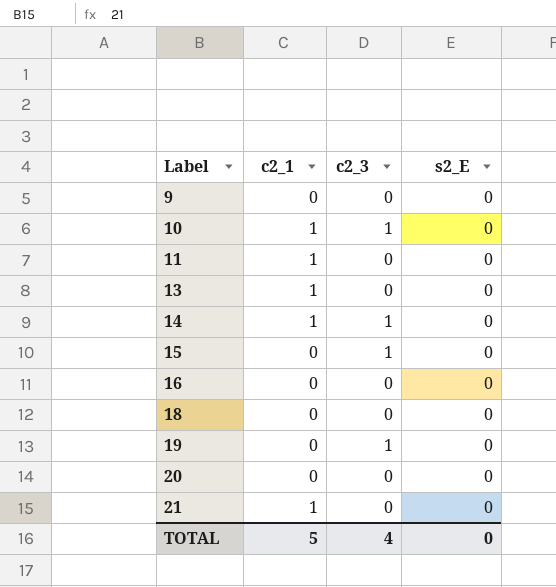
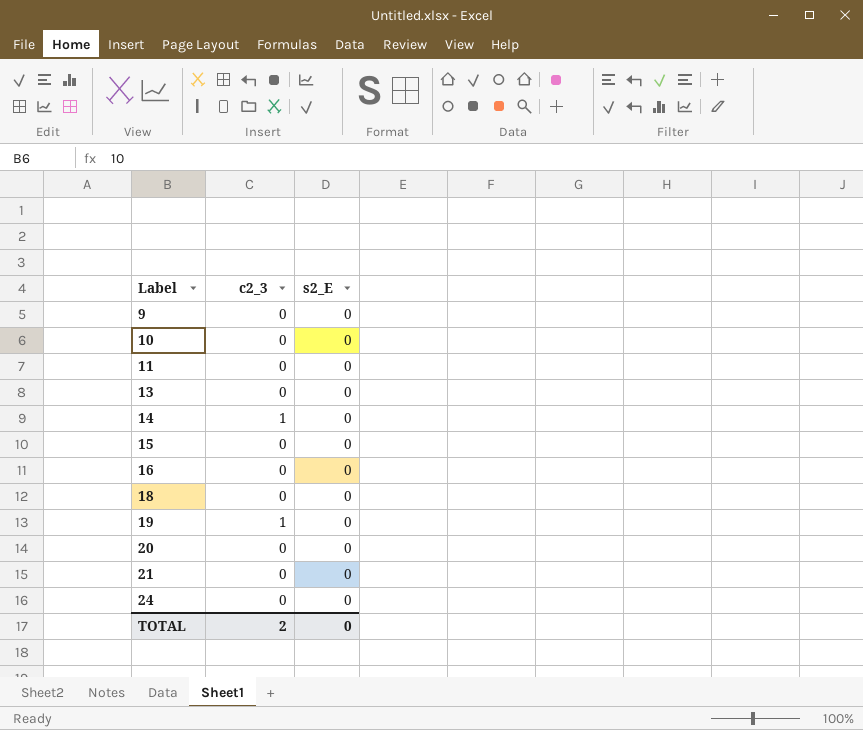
column c2_1 | position: 2 -> none
10 | c2_3: 1 -> 0
15 | c2_3: 1 -> 0
row 24: none -> 0 | 0
TOTAL | c2_3: 4 -> 2

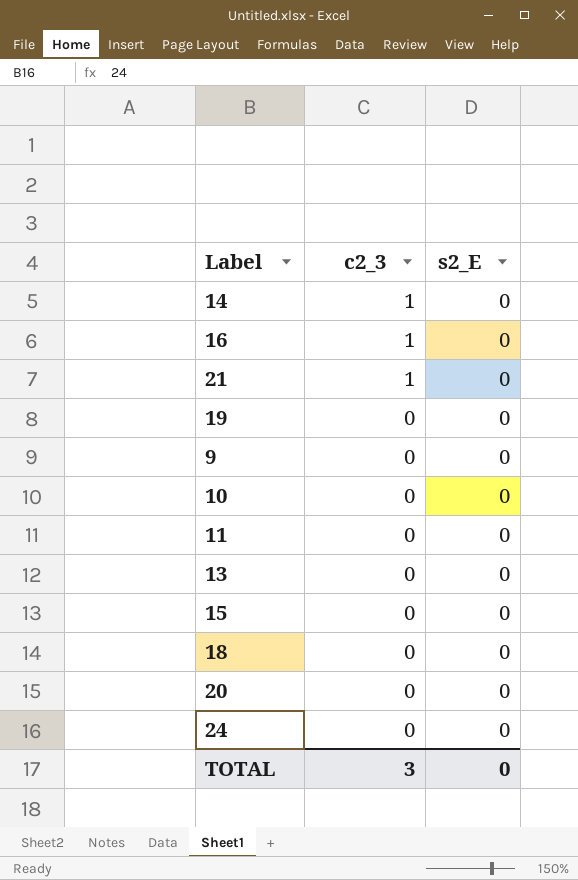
row order: Label ascending -> c2_3 descending
16 | c2_3: 0 -> 1
21 | c2_3: 0 -> 1
19 | c2_3: 1 -> 0
TOTAL | c2_3: 2 -> 3

